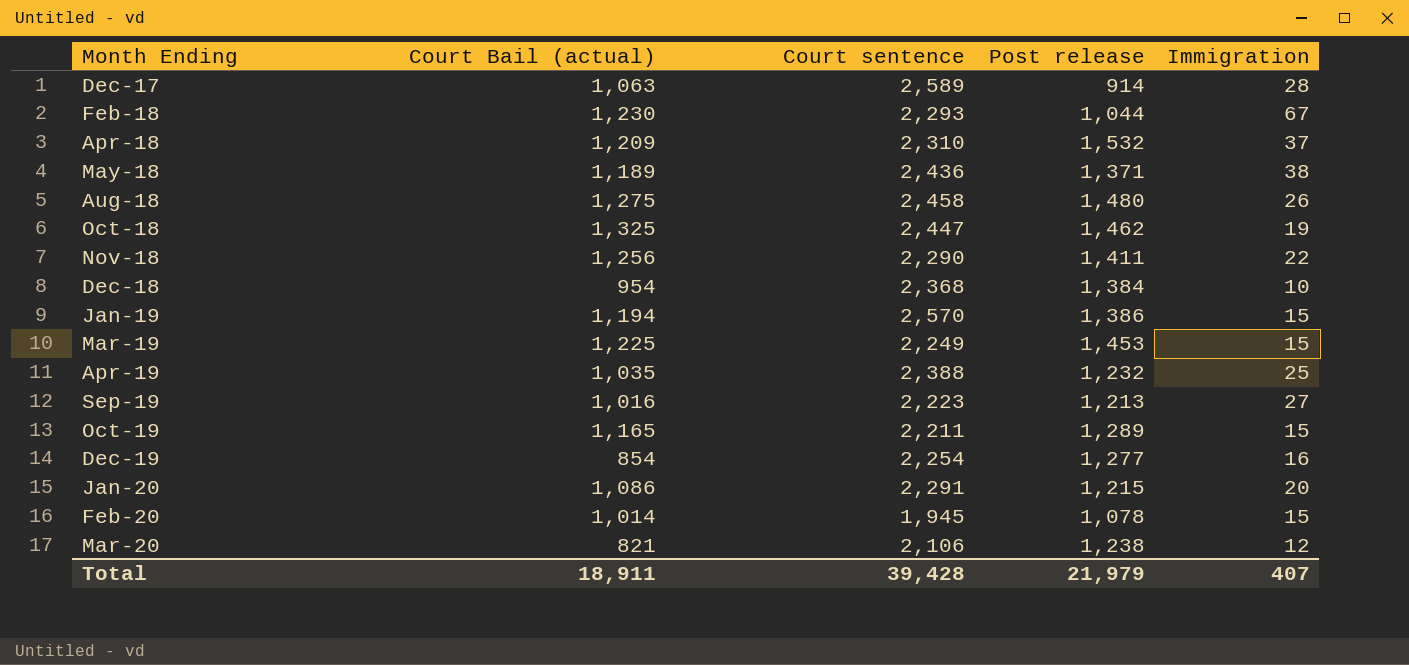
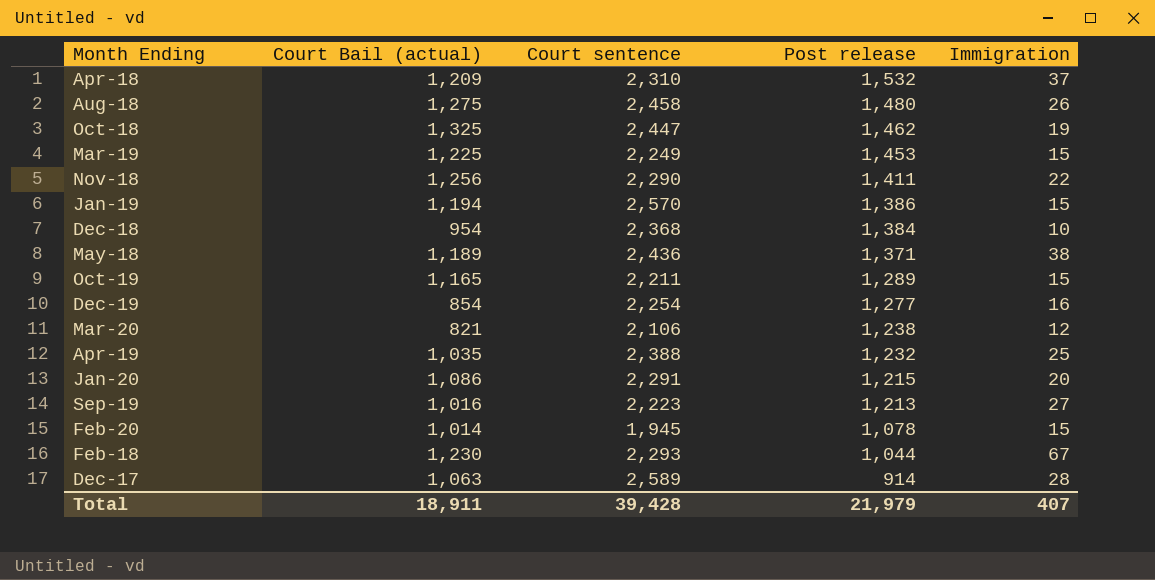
row order: Month Ending ascending -> Post release descending

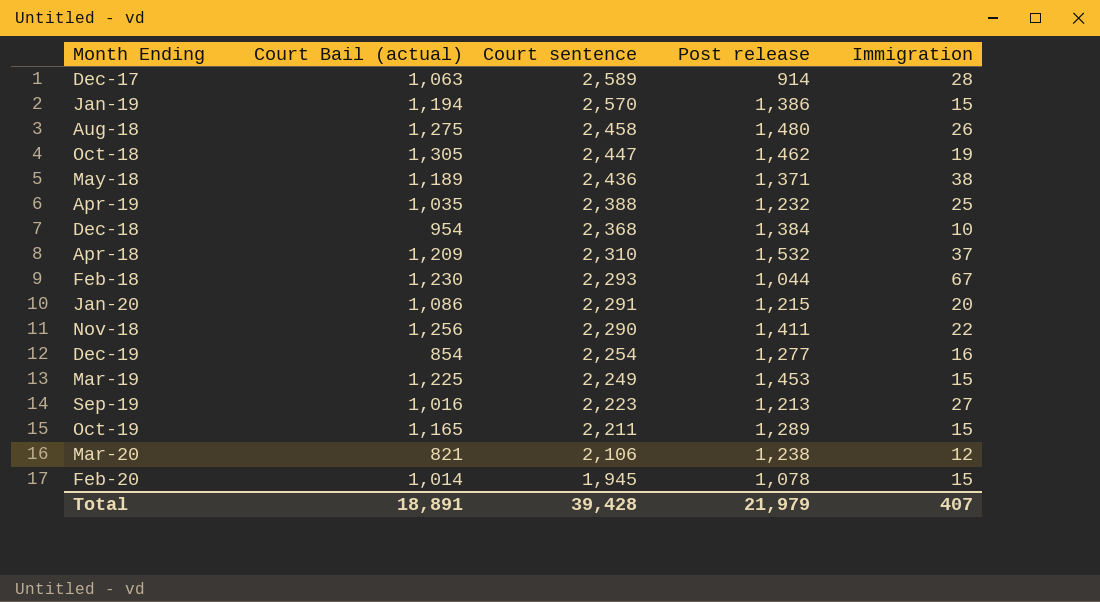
row order: Post release descending -> Court sentence descending
Oct-18 | Court Bail (actual): 1,325 -> 1,305
Total | Court Bail (actual): 18,911 -> 18,891

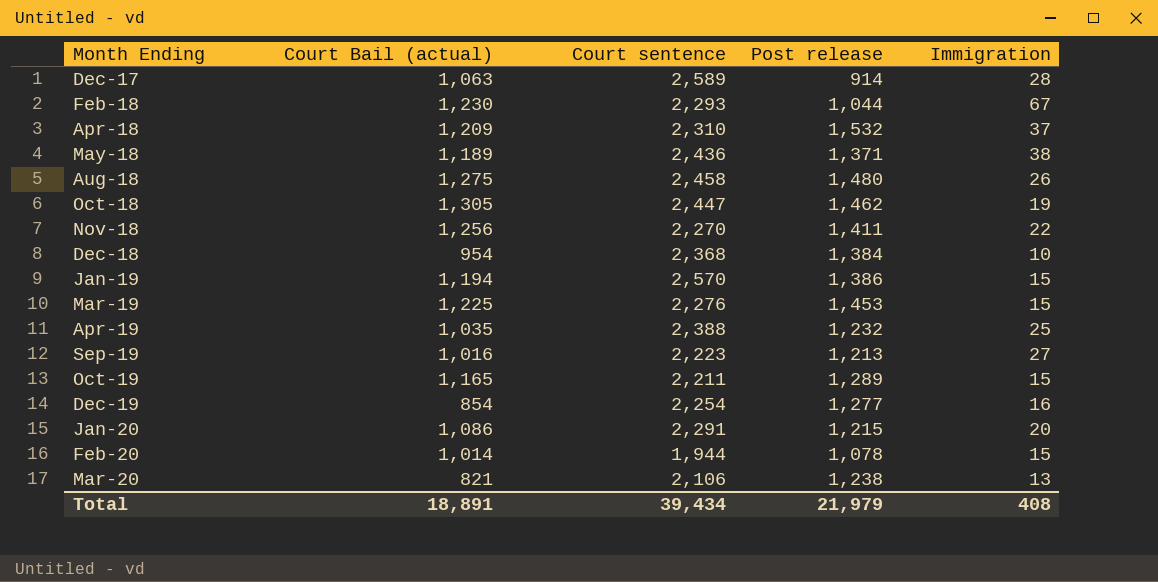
row order: Court sentence descending -> Month Ending ascending
Nov-18 | Court sentence: 2,290 -> 2,270
Mar-19 | Court sentence: 2,249 -> 2,276
Feb-20 | Court sentence: 1,945 -> 1,944
Mar-20 | Immigration: 12 -> 13
Total | Court sentence: 39,428 -> 39,434
Total | Immigration: 407 -> 408

